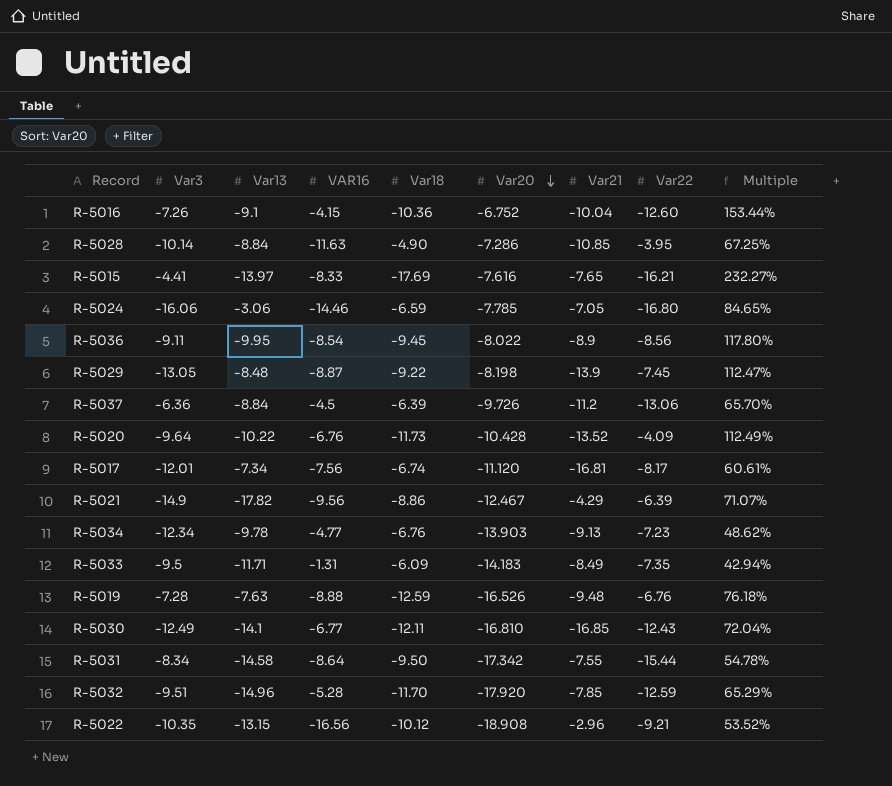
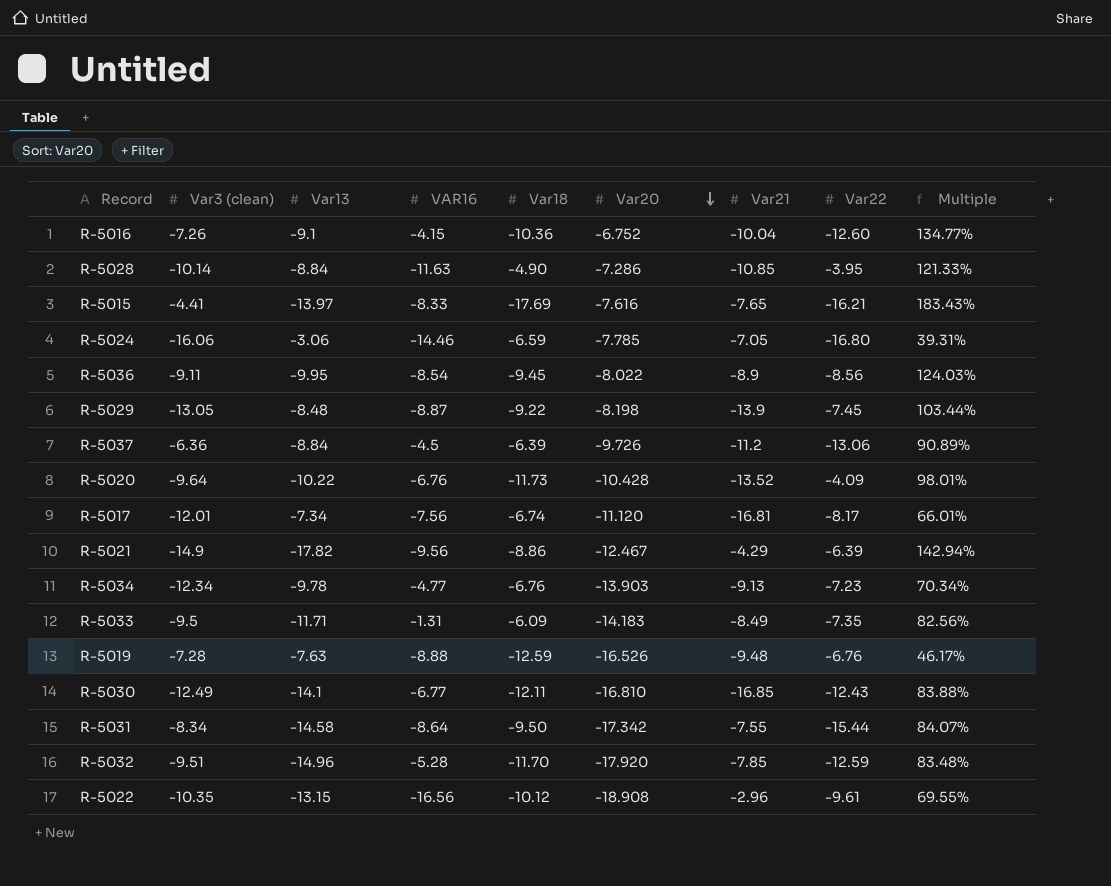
column name: Var3 -> Var3 (clean)
column Multiple | formula: [Var18] / [Var20] -> [Var13] / [Var20]
R-5022 | Var22: -9.21 -> -9.61

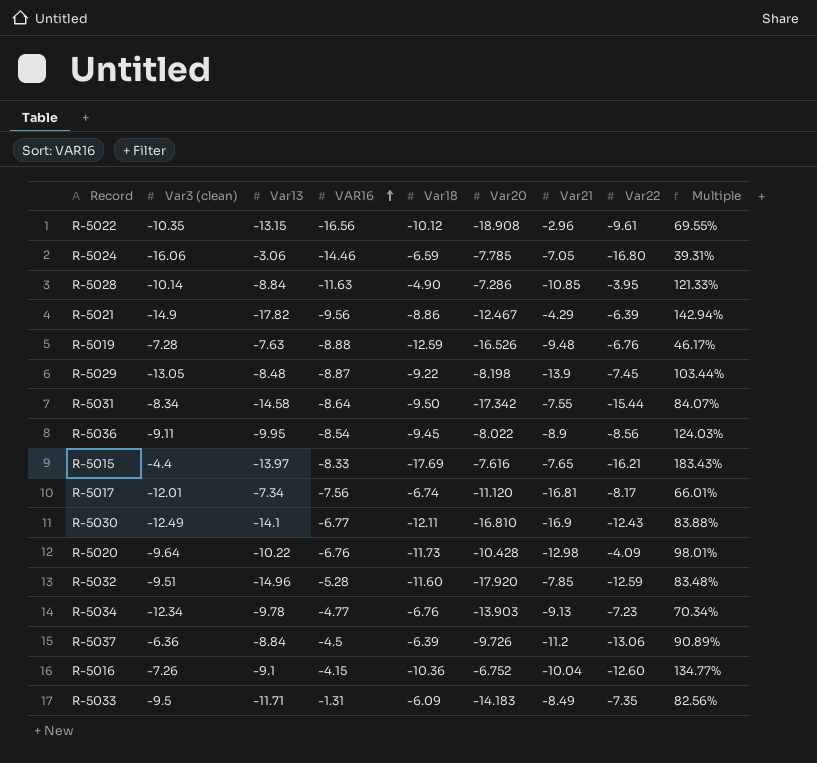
row order: Var20 descending -> VAR16 ascending
R-5015 | Var3 (clean): -4.41 -> -4.4
R-5030 | Var21: -16.85 -> -16.9
R-5020 | Var21: -13.52 -> -12.98
R-5032 | Var18: -11.70 -> -11.60

